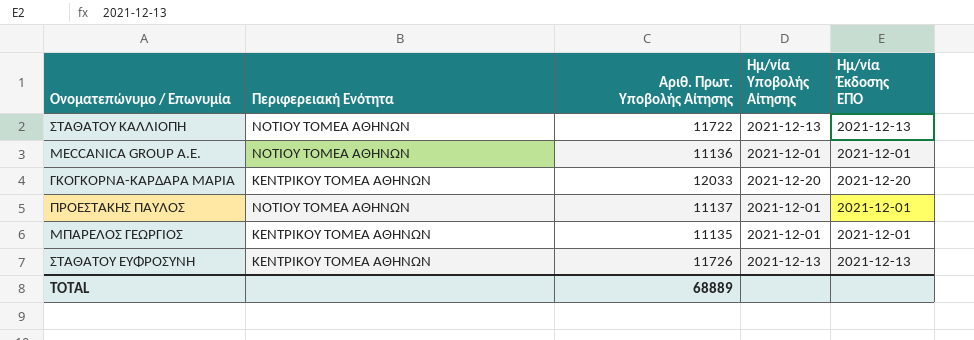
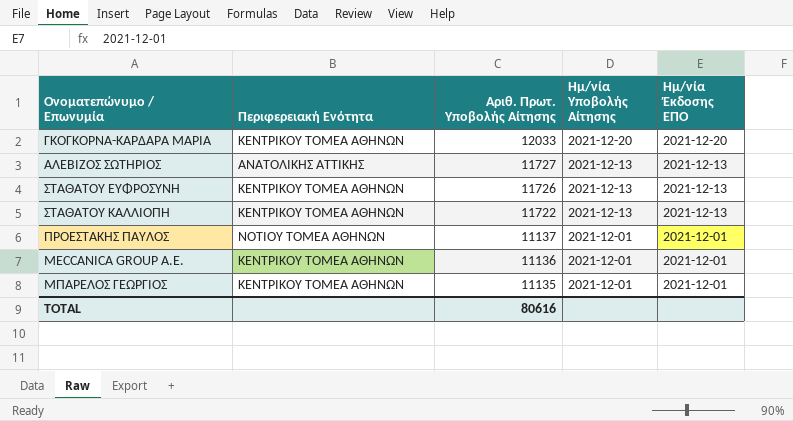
row order: none -> Αριθ. Πρωτ. Υποβολής Αίτησης descending
row ΑΛΕΒΙΖΟΣ ΣΩΤΗΡΙΟΣ: none -> ΑΝΑΤΟΛΙΚΗΣ ΑΤΤΙΚΗΣ | 11727 | 2021-12-13 | 2021-12-13
ΣΤΑΘΑΤΟΥ ΚΑΛΛΙΟΠΗ | Περιφερειακή Ενότητα: ΝΟΤΙΟΥ ΤΟΜΕΑ ΑΘΗΝΩΝ -> ΚΕΝΤΡΙΚΟΥ ΤΟΜΕΑ ΑΘΗΝΩΝ
MECCANICA GROUP Α.Ε. | Περιφερειακή Ενότητα: ΝΟΤΙΟΥ ΤΟΜΕΑ ΑΘΗΝΩΝ -> ΚΕΝΤΡΙΚΟΥ ΤΟΜΕΑ ΑΘΗΝΩΝ
TOTAL | Αριθ. Πρωτ. Υποβολής Αίτησης: 68889 -> 80616

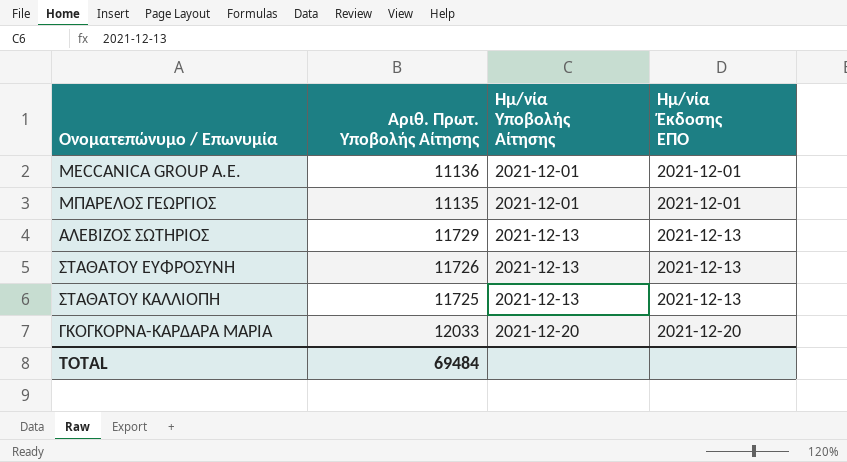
row order: Αριθ. Πρωτ. Υποβολής Αίτησης descending -> Ημ/νία Υποβολής Αίτησης ascending
column Περιφερειακή Ενότητα | position: 2 -> none
row ΠΡΟΕΣΤΑΚΗΣ ΠΑΥΛΟΣ: ΝΟΤΙΟΥ ΤΟΜΕΑ ΑΘΗΝΩΝ | 11137 | 2021-12-01 | 2021-12-01 -> none
ΑΛΕΒΙΖΟΣ ΣΩΤΗΡΙΟΣ | Αριθ. Πρωτ. Υποβολής Αίτησης: 11727 -> 11729
ΣΤΑΘΑΤΟΥ ΚΑΛΛΙΟΠΗ | Αριθ. Πρωτ. Υποβολής Αίτησης: 11722 -> 11725
TOTAL | Αριθ. Πρωτ. Υποβολής Αίτησης: 80616 -> 69484

